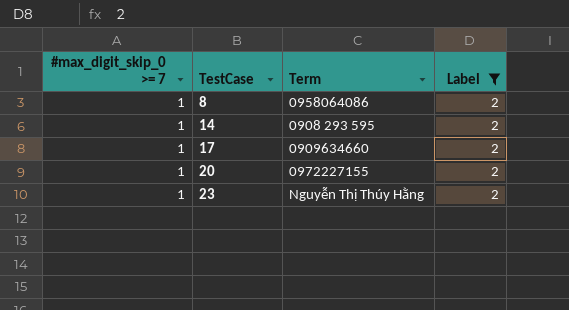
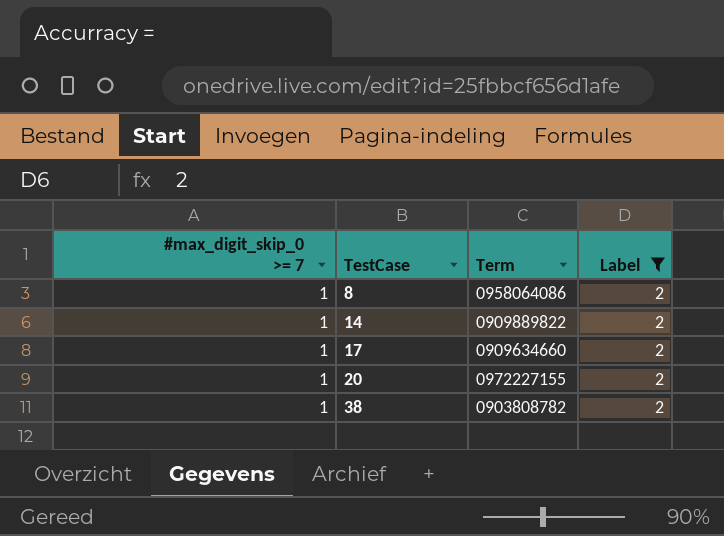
row 23: 1 | Nguyễn Thị Thúy Hằng | 2 -> none
14 | Term: 0908 293 595 -> 0909889822
row 38: none -> 1 | 0903808782 | 2

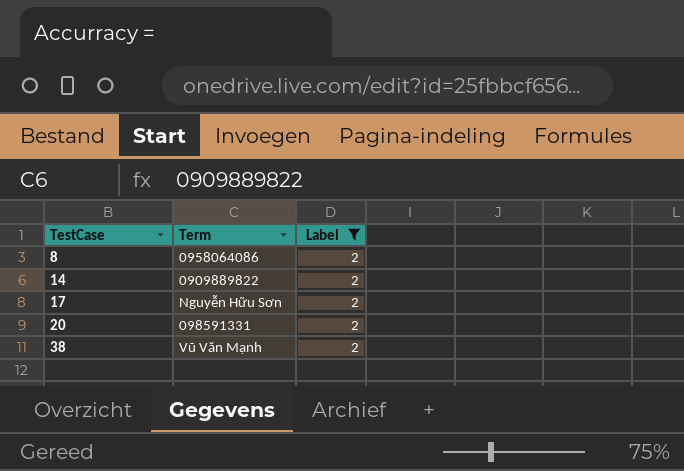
column #max_digit_skip_0 >= 7 | position: 1 -> none
17 | Term: 0909634660 -> Nguyễn Hữu Sơn
20 | Term: 0972227155 -> 098591331
38 | Term: 0903808782 -> Vũ Văn Mạnh

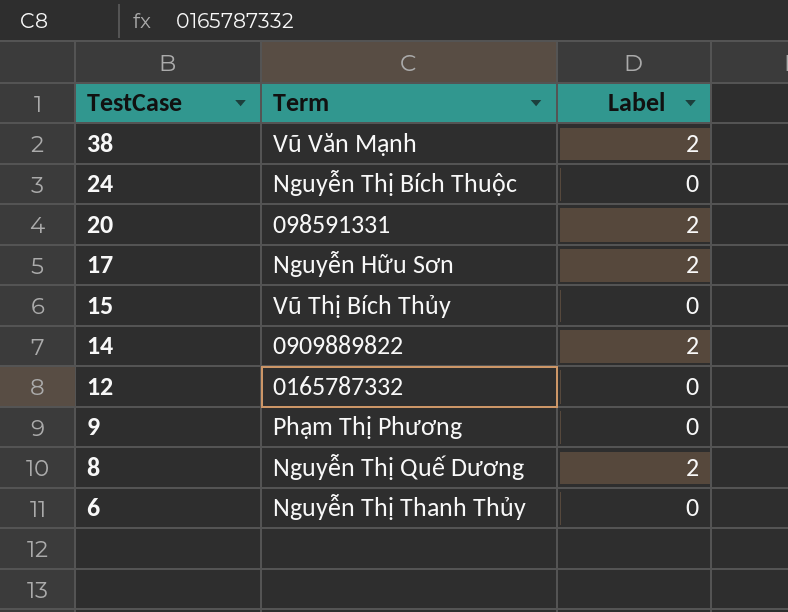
filter: Label = 2 -> none
row order: TestCase ascending -> TestCase descending
8 | Term: 0958064086 -> Nguyễn Thị Quế Dương

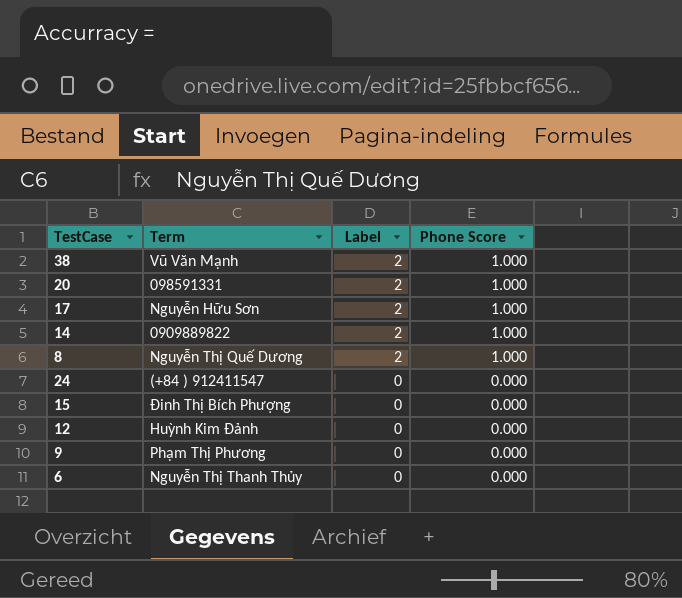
row order: TestCase descending -> Label descending
column Phone Score | position: none -> 4
24 | Term: Nguyễn Thị Bích Thuộc -> (+84 ) 912411547
15 | Term: Vũ Thị Bích Thủy -> Đinh Thị Bích Phượng
12 | Term: 0165787332 -> Huỳnh Kim Đảnh

